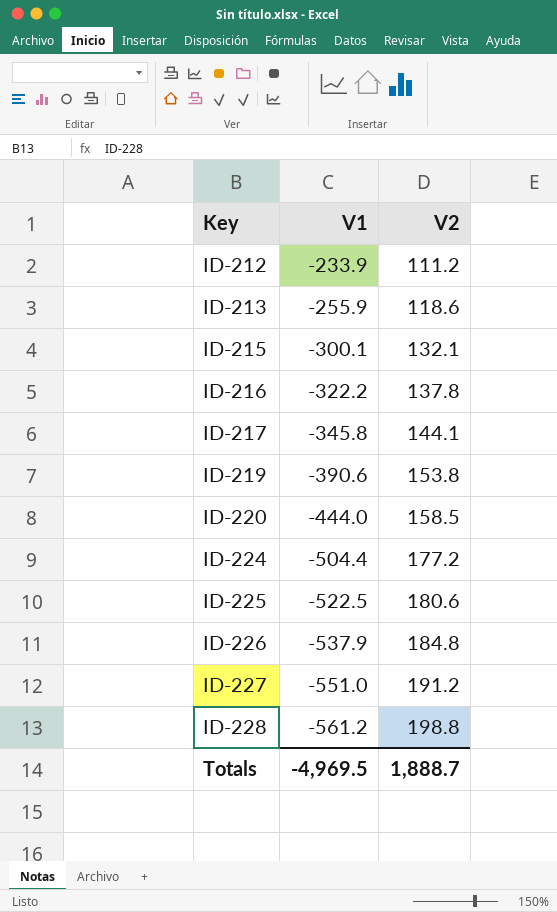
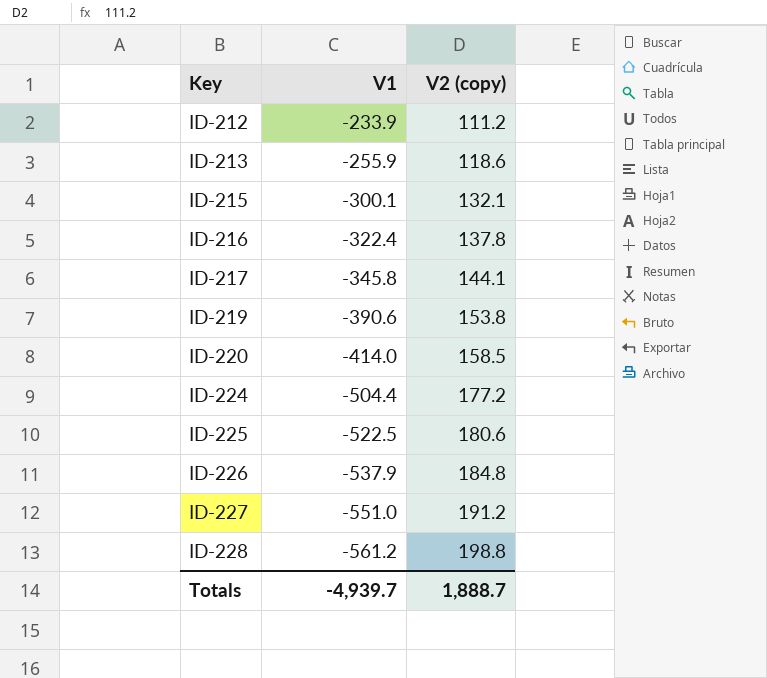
column name: V2 -> V2 (copy)
ID-216 | V1: -322.2 -> -322.4
ID-220 | V1: -444.0 -> -414.0
Totals | V1: -4,969.5 -> -4,939.7

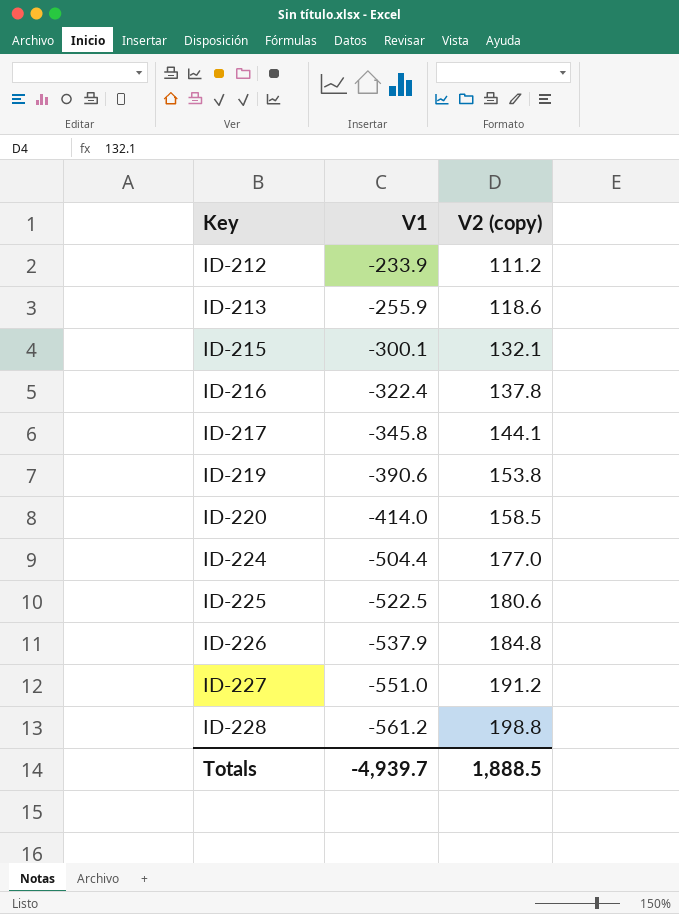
ID-224 | V2 (copy): 177.2 -> 177.0
Totals | V2 (copy): 1,888.7 -> 1,888.5

